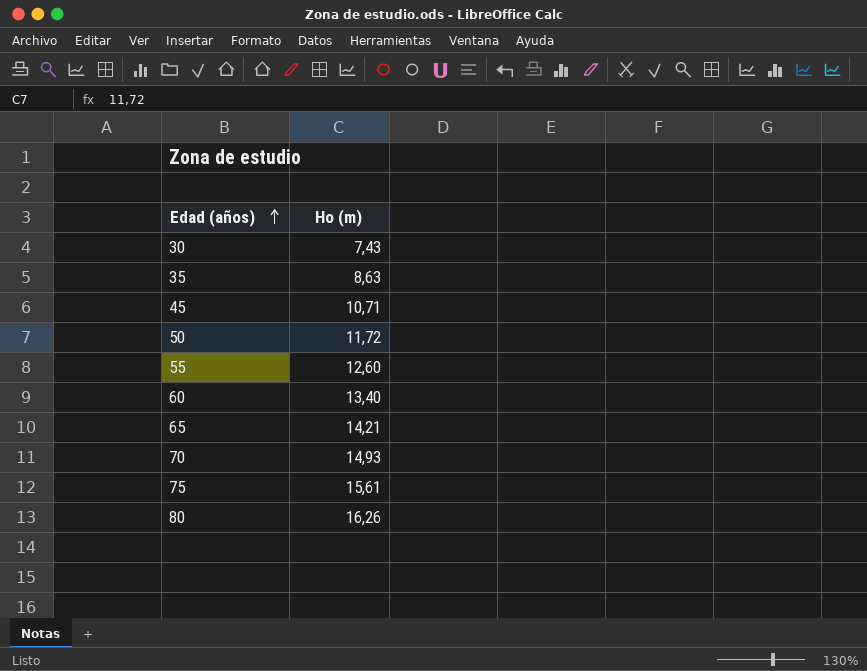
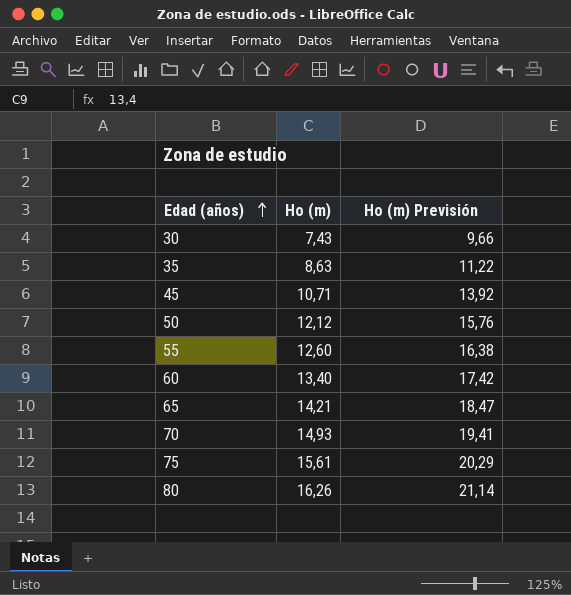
column Ho (m) Previsión | formula: none -> [Ho (m)] * 1,3
50 | Ho (m): 11,72 -> 12,12

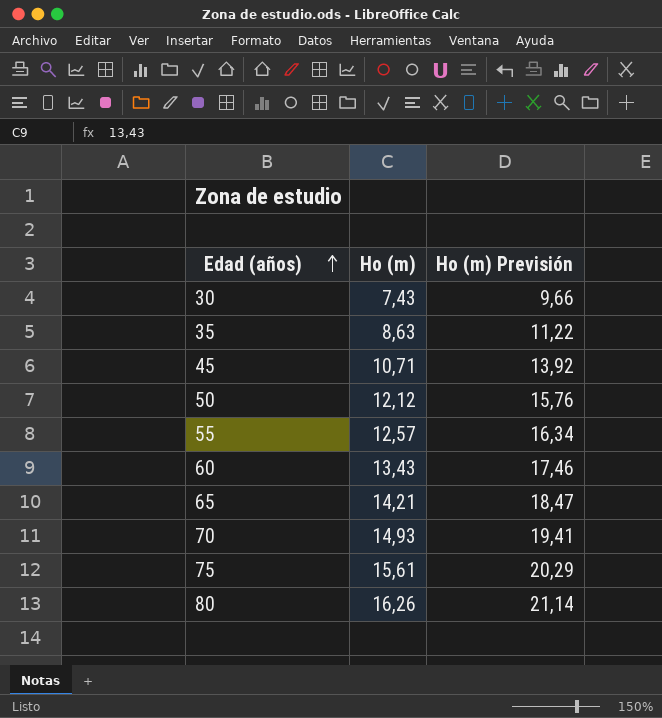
55 | Ho (m): 12,60 -> 12,57
55 | Ho (m) Previsión: 16,38 -> 16,34
60 | Ho (m): 13,40 -> 13,43
60 | Ho (m) Previsión: 17,42 -> 17,46

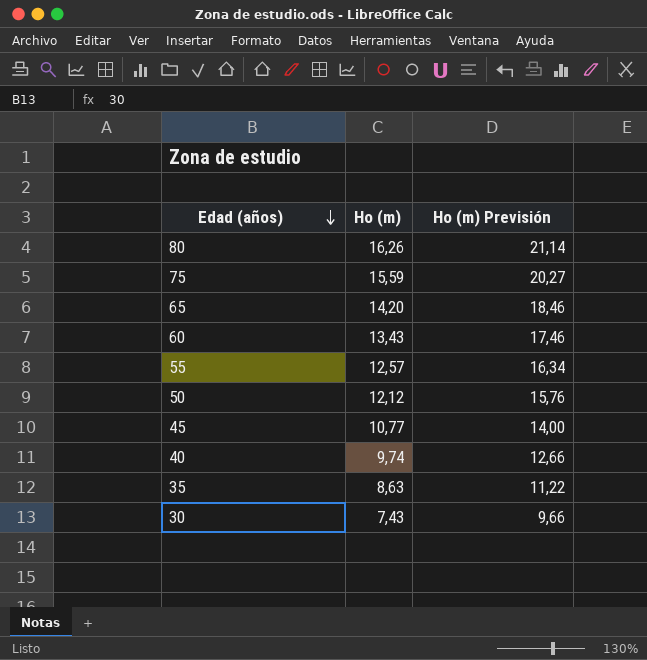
row order: Edad (años) ascending -> Edad (años) descending
row 70: 14,93 | 19,41 -> none
75 | Ho (m): 15,61 -> 15,59
75 | Ho (m) Previsión: 20,29 -> 20,27
65 | Ho (m): 14,21 -> 14,20
65 | Ho (m) Previsión: 18,47 -> 18,46
45 | Ho (m): 10,71 -> 10,77
45 | Ho (m) Previsión: 13,92 -> 14,00
row 40: none -> 9,74 | 12,66

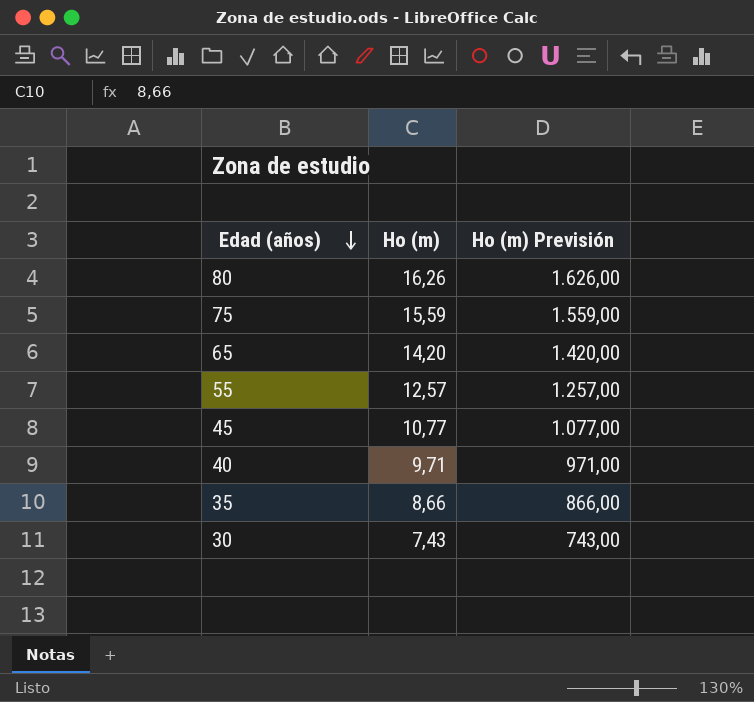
column Ho (m) Previsión | formula: [Ho (m)] * 1,3 -> [Ho (m)] * 100
row 60: 13,43 | 17,46 -> none
row 50: 12,12 | 15,76 -> none
40 | Ho (m): 9,74 -> 9,71
35 | Ho (m): 8,63 -> 8,66

